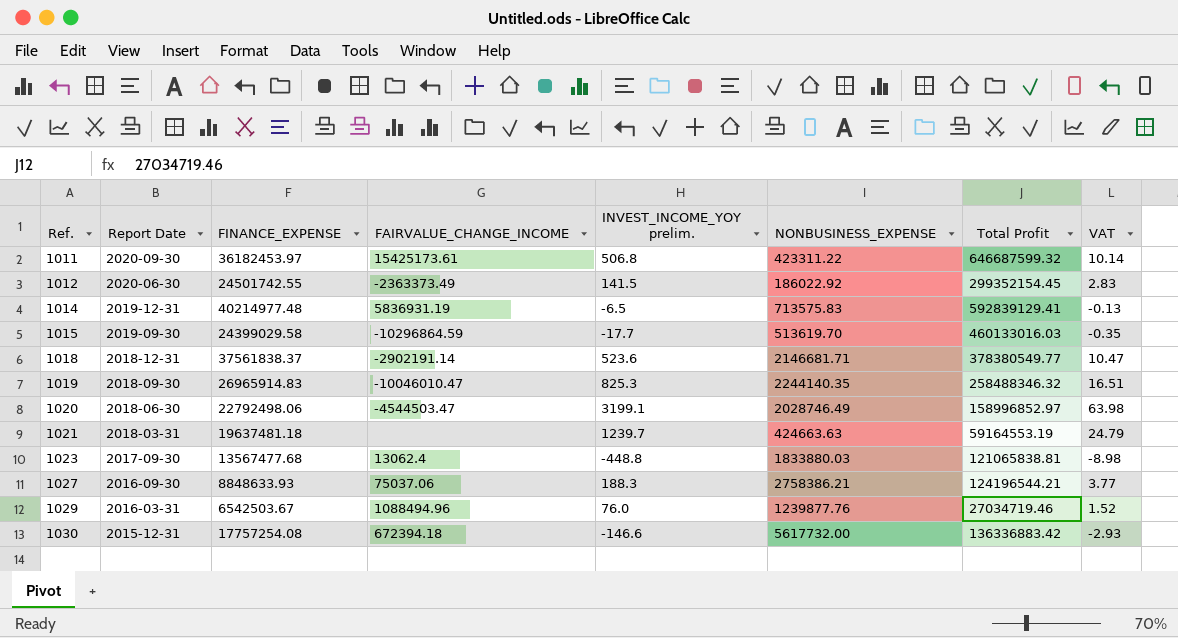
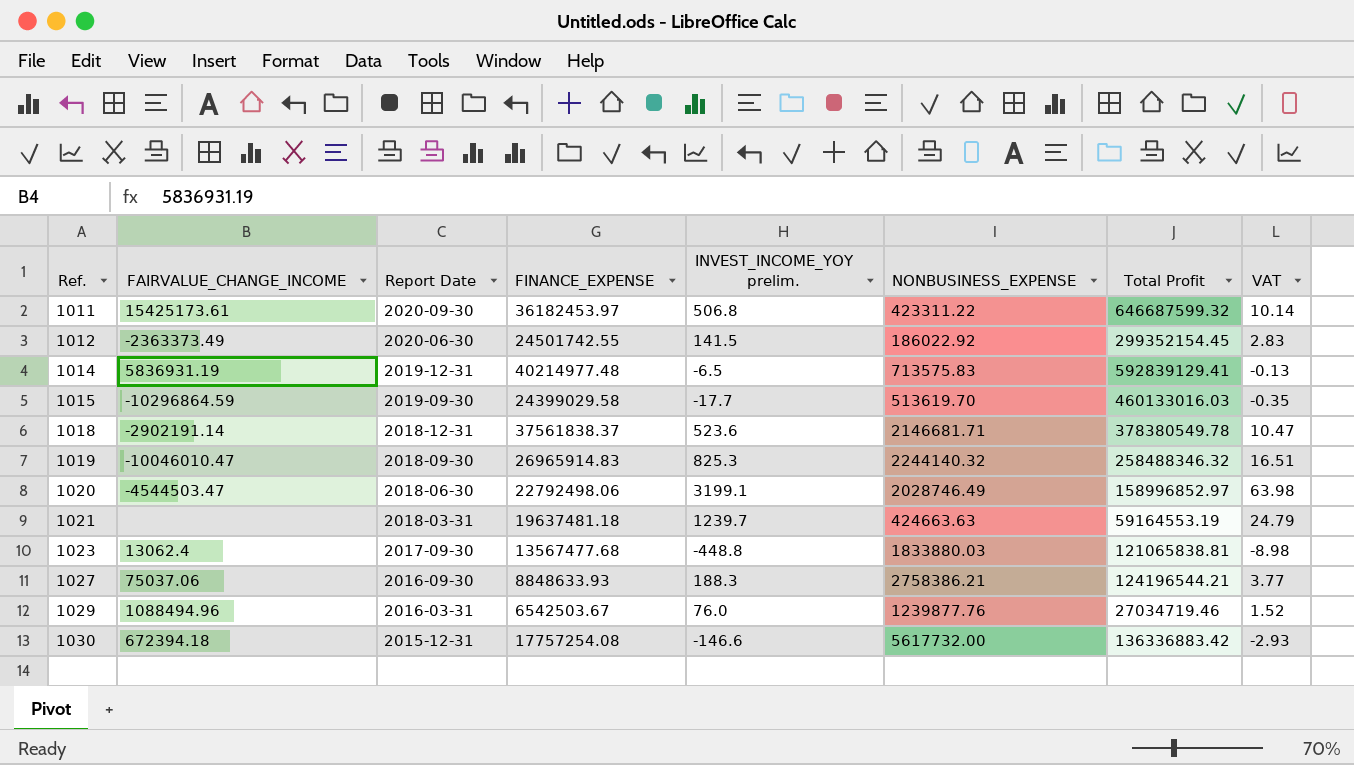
column FAIRVALUE_CHANGE_INCOME | position: 4 -> 2
1018 | Total Profit: 378380549.77 -> 378380549.78
1019 | NONBUSINESS_EXPENSE: 2244140.35 -> 2244140.32

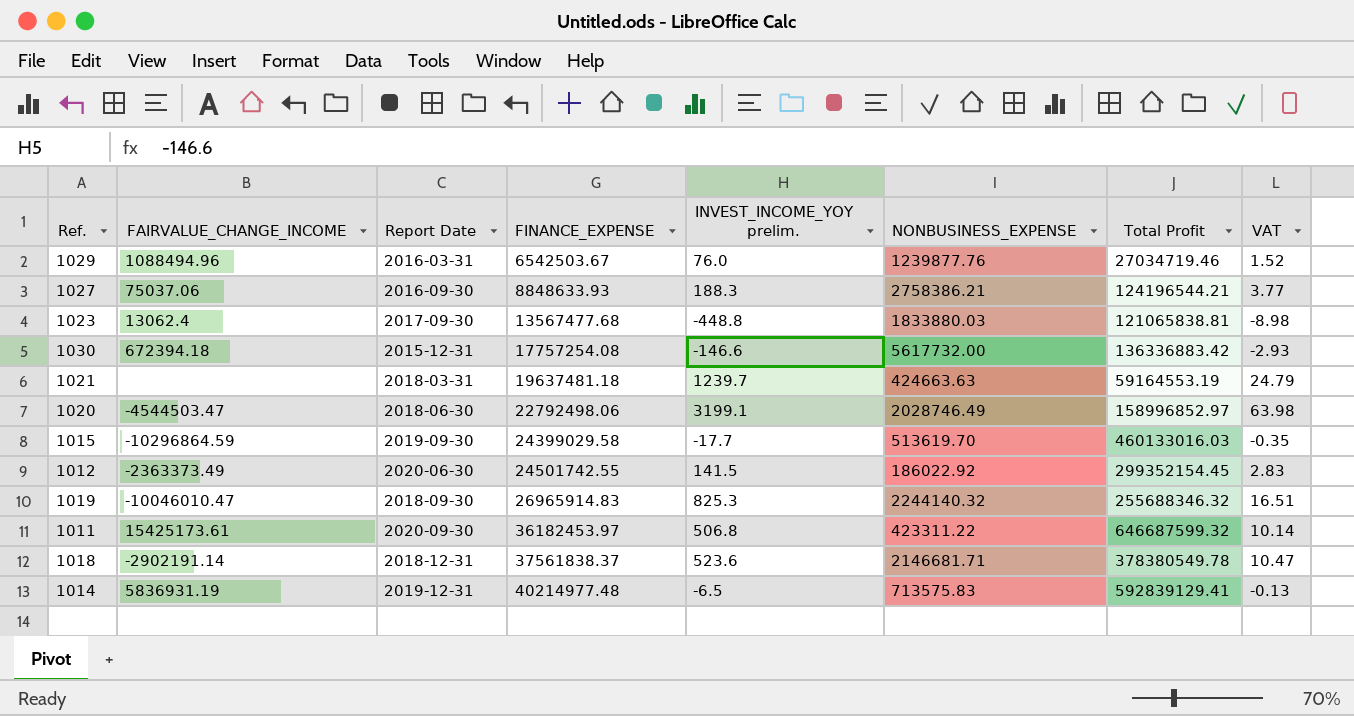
row order: Ref. ascending -> FINANCE_EXPENSE ascending
1019 | Total Profit: 258488346.32 -> 255688346.32

